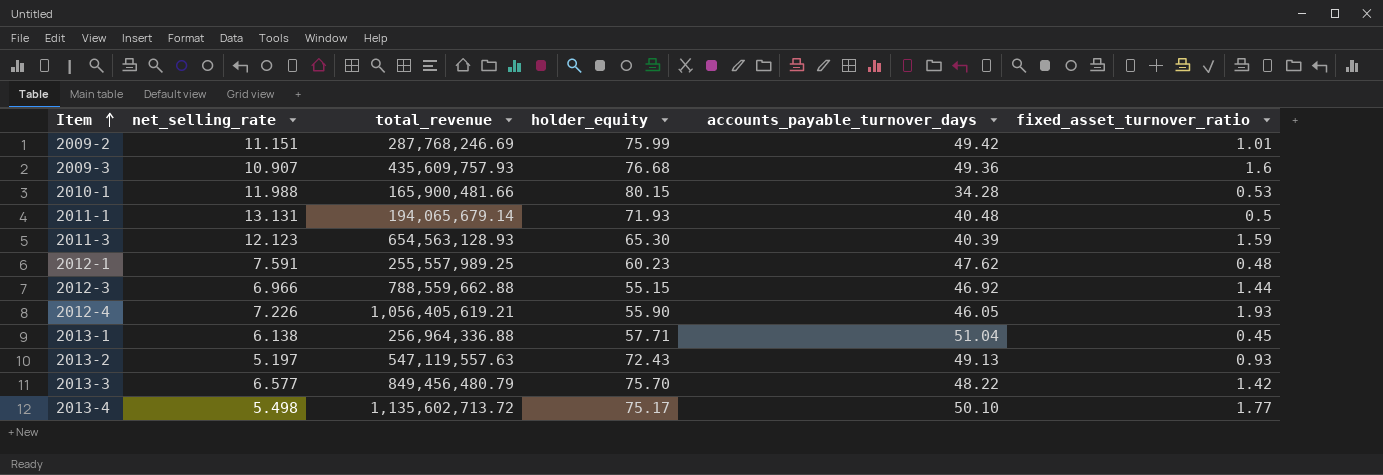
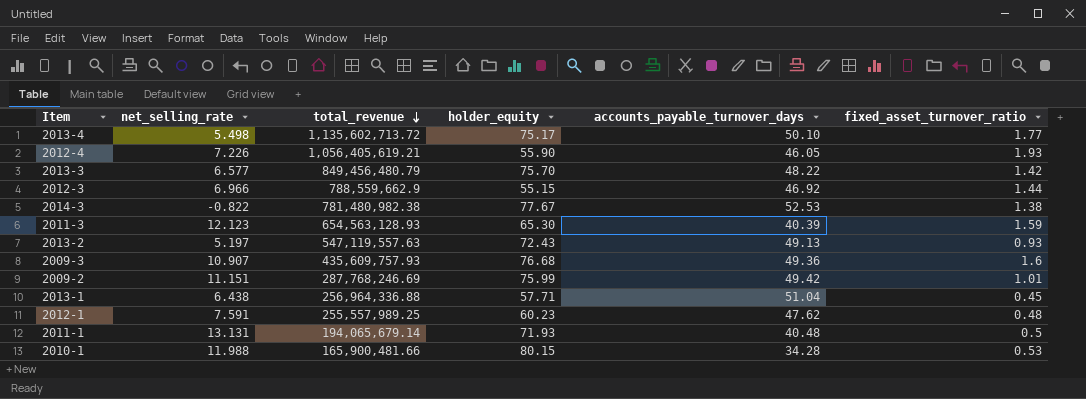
row order: Item ascending -> total_revenue descending
2012-3 | total_revenue: 788,559,662.88 -> 788,559,662.9
row 2014-3: none -> -0.822 | 781,480,982.38 | 77.67 | 52.53 | 1.38
2013-1 | net_selling_rate: 6.138 -> 6.438

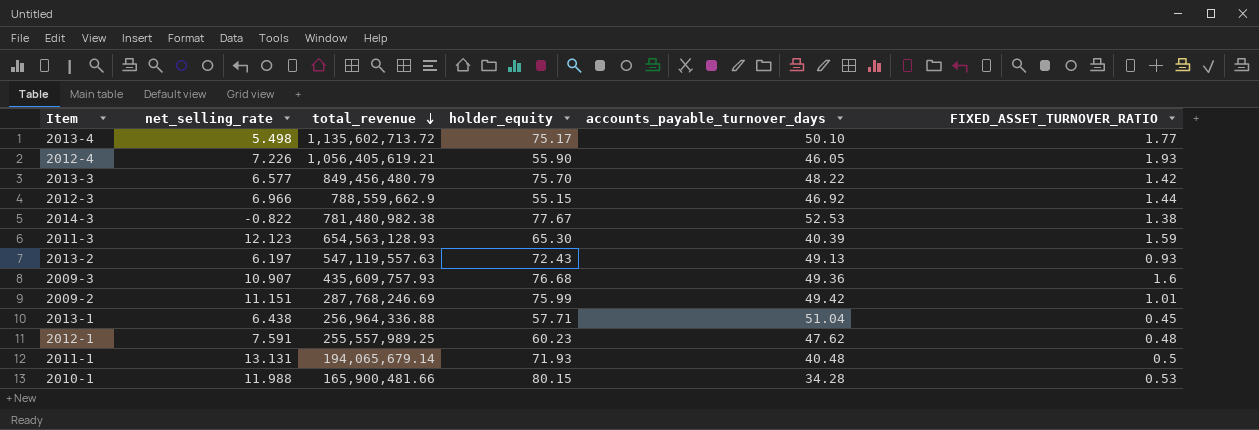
column name: fixed_asset_turnover_ratio -> FIXED_ASSET_TURNOVER_RATIO
2013-2 | net_selling_rate: 5.197 -> 6.197

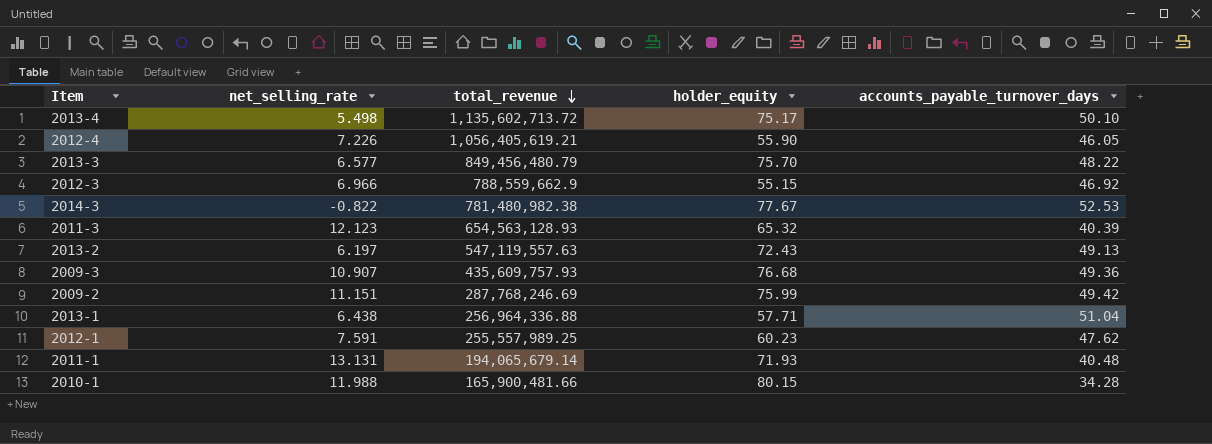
column FIXED_ASSET_TURNOVER_RATIO | position: 6 -> none
2011-3 | holder_equity: 65.30 -> 65.32

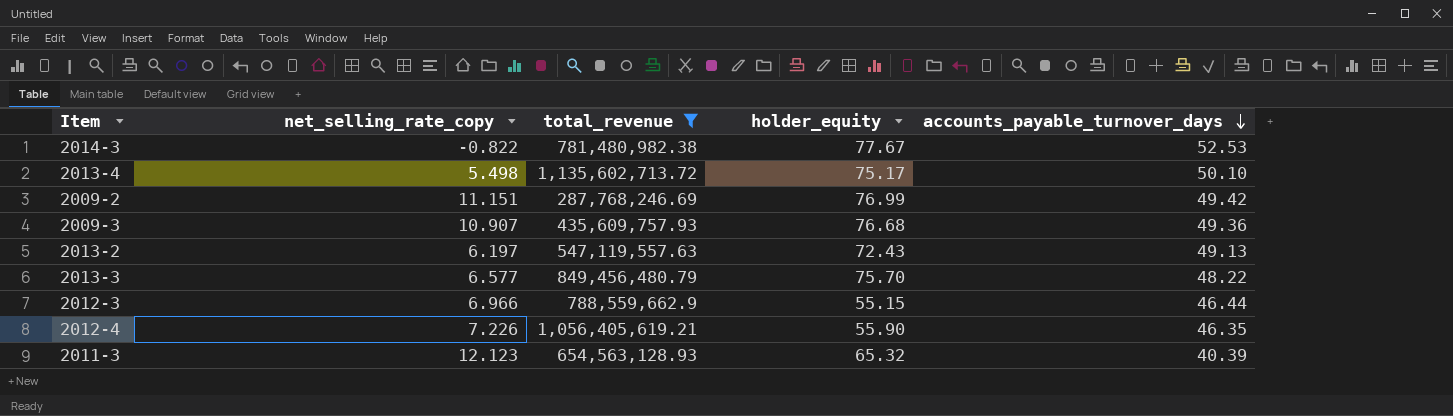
filter: none -> total_revenue >= 287,768,246.69
row order: total_revenue descending -> accounts_payable_turnover_days descending
column name: net_selling_rate -> net_selling_rate_copy
2009-2 | holder_equity: 75.99 -> 76.99
2012-3 | accounts_payable_turnover_days: 46.92 -> 46.44
2012-4 | accounts_payable_turnover_days: 46.05 -> 46.35

